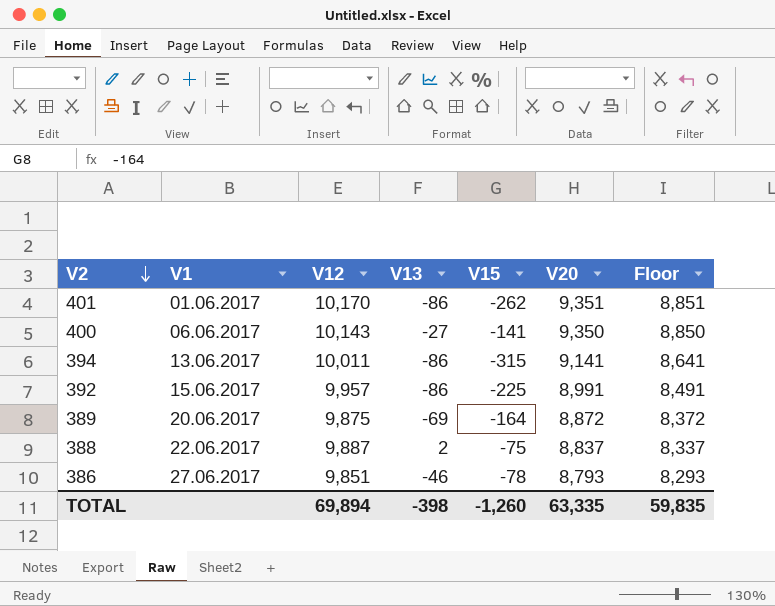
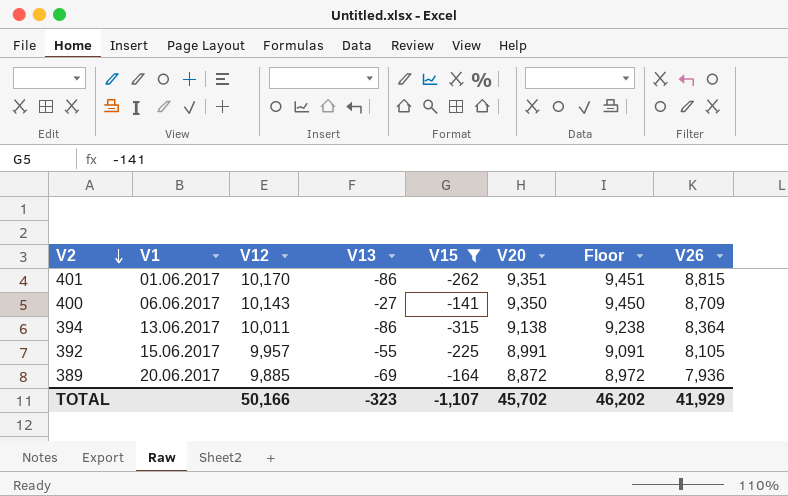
filter: none -> V15 <= -141
column Floor | formula: [V20] - 500 -> [V20] + 100
column V26 | position: none -> 8
394 | V20: 9,141 -> 9,138
392 | V13: -86 -> -55
389 | V12: 9,875 -> 9,885
TOTAL | V12: 69,894 -> 50,166
TOTAL | V13: -398 -> -323
TOTAL | V15: -1,260 -> -1,107
TOTAL | V20: 63,335 -> 45,702
TOTAL | Floor: 59,835 -> 46,202

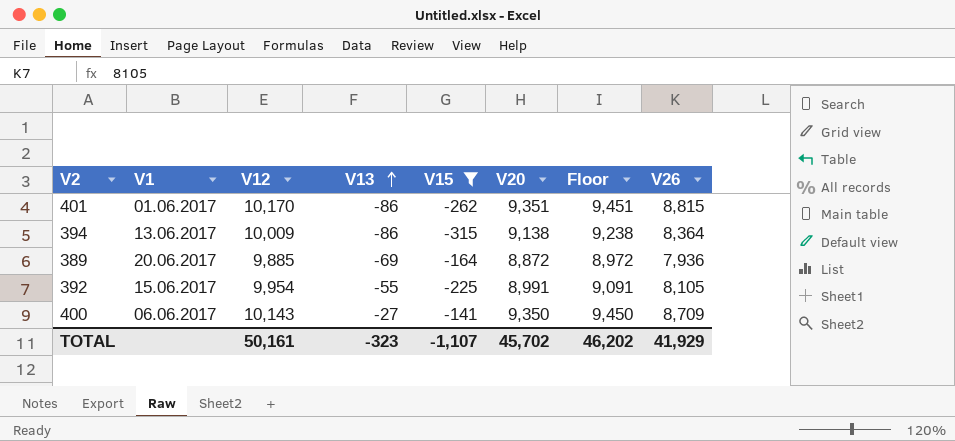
row order: V2 descending -> V13 ascending
394 | V12: 10,011 -> 10,009
392 | V12: 9,957 -> 9,954
TOTAL | V12: 50,166 -> 50,161

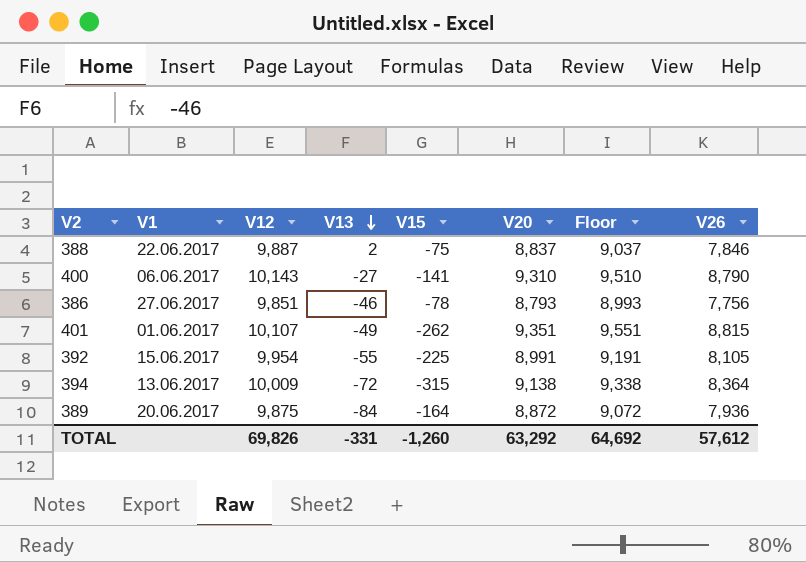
filter: V15 <= -141 -> none
row order: V13 ascending -> V13 descending
column Floor | formula: [V20] + 100 -> [V20] + 200
400 | V20: 9,350 -> 9,310
400 | V26: 8,709 -> 8,790
401 | V12: 10,170 -> 10,107
401 | V13: -86 -> -49
394 | V13: -86 -> -72
389 | V12: 9,885 -> 9,875
389 | V13: -69 -> -84
TOTAL | V12: 50,161 -> 69,826
TOTAL | V13: -323 -> -331
TOTAL | V15: -1,107 -> -1,260
TOTAL | V20: 45,702 -> 63,292
TOTAL | Floor: 46,202 -> 64,692
TOTAL | V26: 41,929 -> 57,612

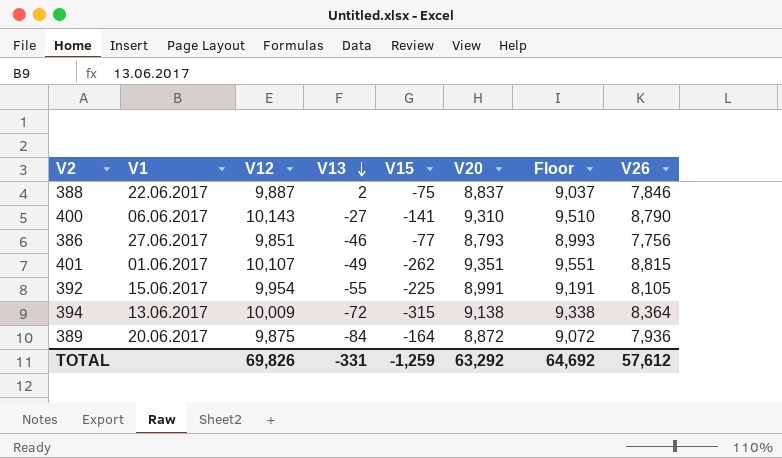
386 | V15: -78 -> -77
TOTAL | V15: -1,260 -> -1,259

